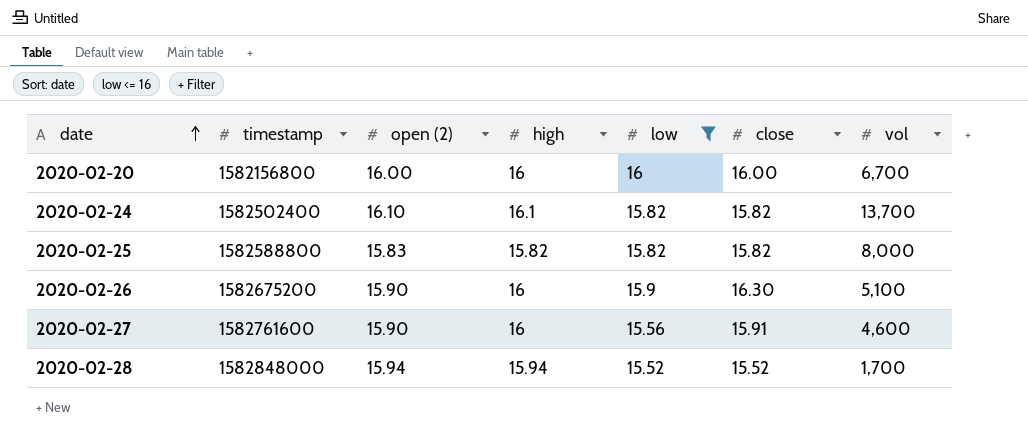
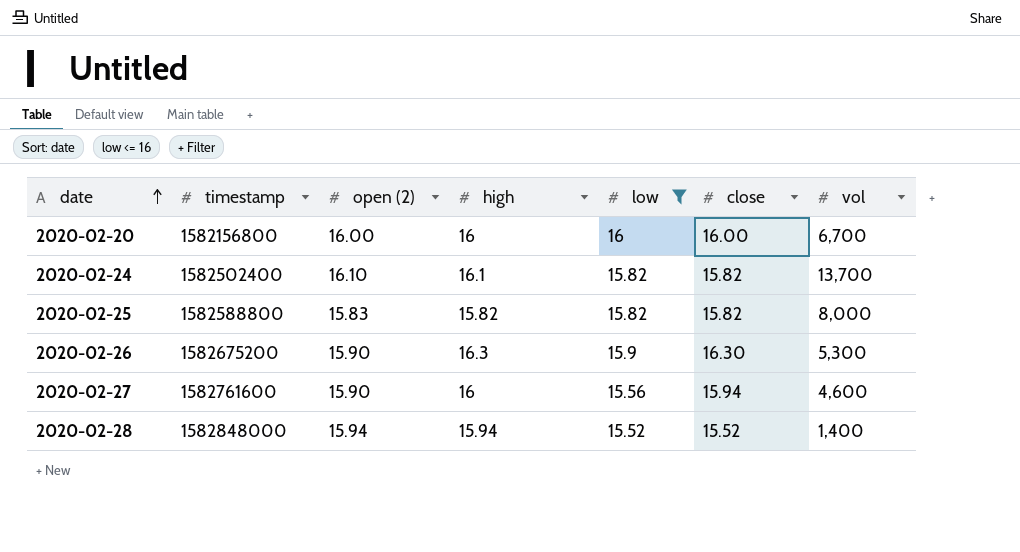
2020-02-26 | high: 16 -> 16.3
2020-02-26 | vol: 5,100 -> 5,300
2020-02-27 | close: 15.91 -> 15.94
2020-02-28 | vol: 1,700 -> 1,400

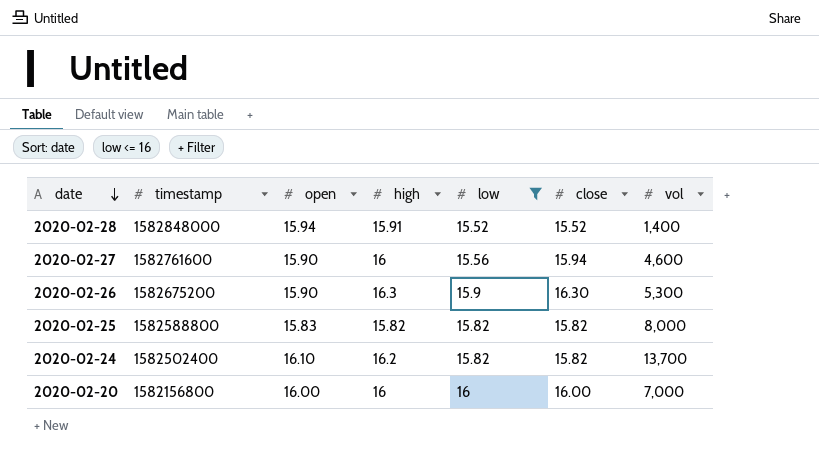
row order: date ascending -> date descending
column name: open (2) -> open
2020-02-28 | high: 15.94 -> 15.91
2020-02-24 | high: 16.1 -> 16.2
2020-02-20 | vol: 6,700 -> 7,000

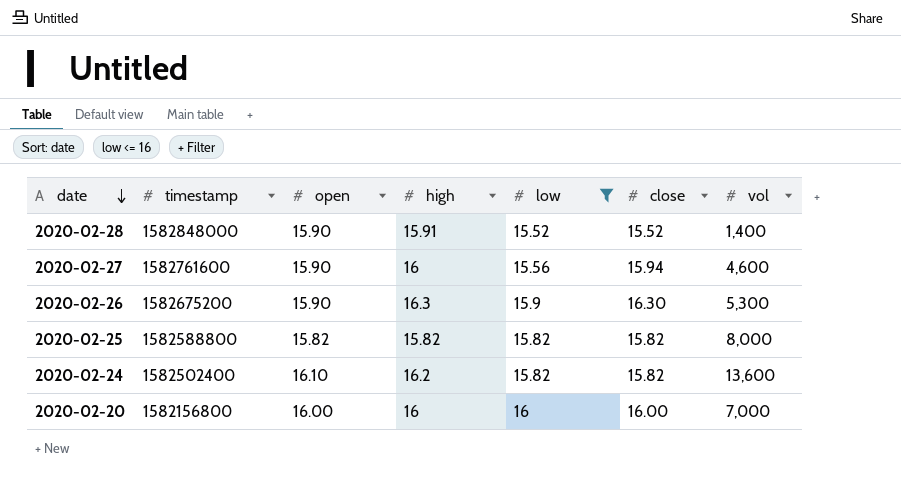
2020-02-28 | open: 15.94 -> 15.90
2020-02-25 | open: 15.83 -> 15.82
2020-02-24 | vol: 13,700 -> 13,600

